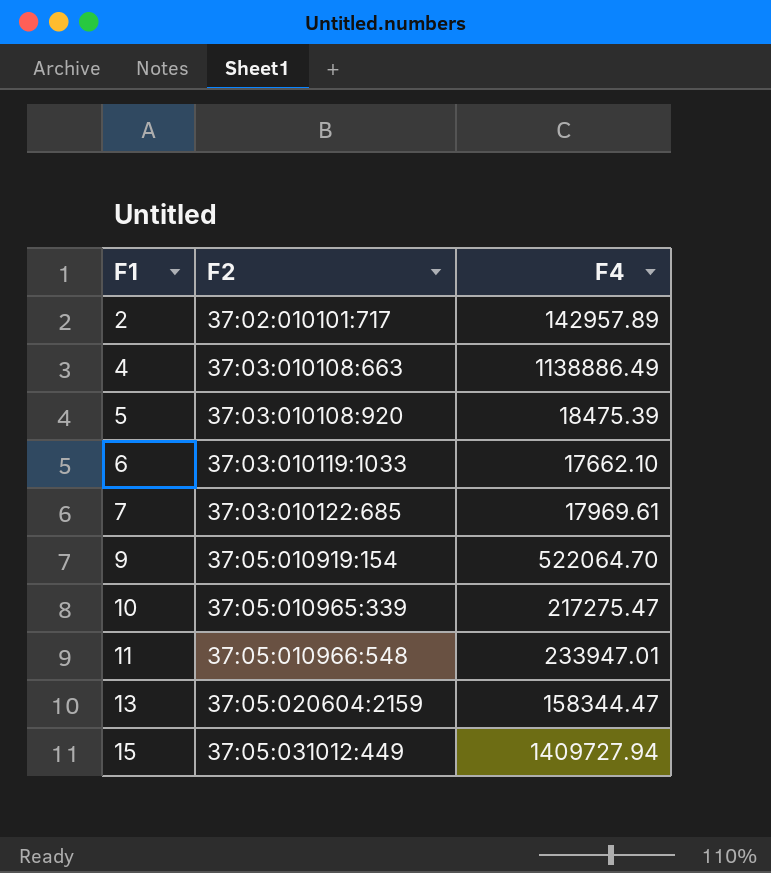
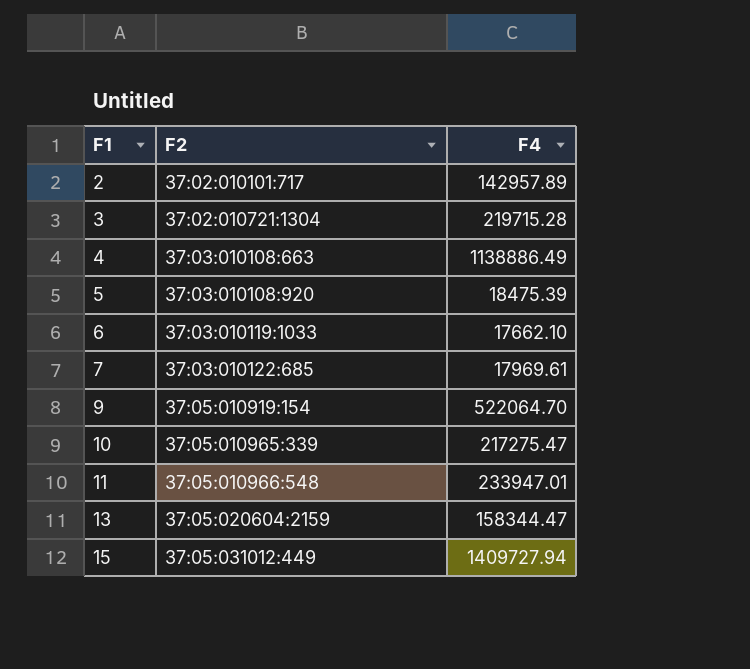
row 3: none -> 37:02:010721:1304 | 219715.28

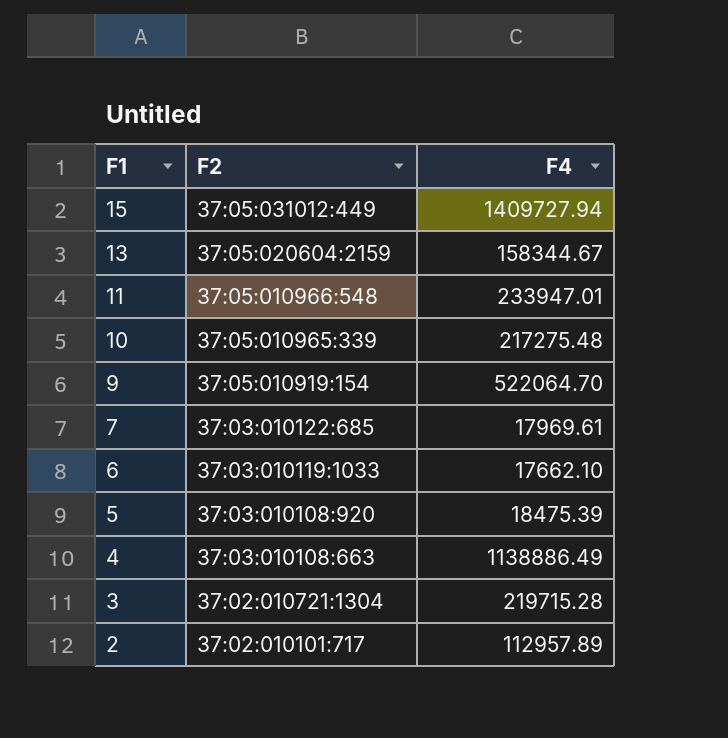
row order: F1 ascending -> F1 descending
13 | F4: 158344.47 -> 158344.67
10 | F4: 217275.47 -> 217275.48
2 | F4: 142957.89 -> 112957.89

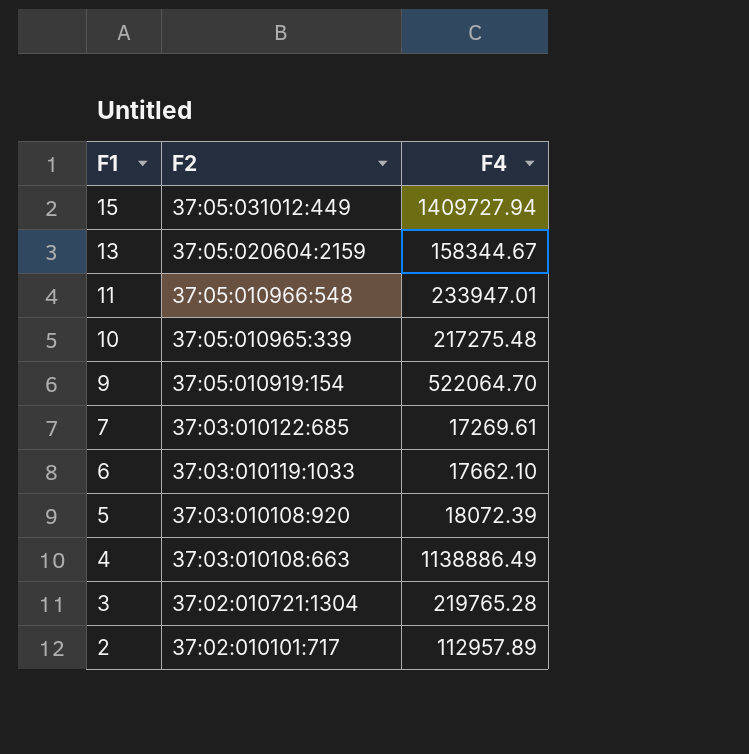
7 | F4: 17969.61 -> 17269.61
5 | F4: 18475.39 -> 18072.39
3 | F4: 219715.28 -> 219765.28

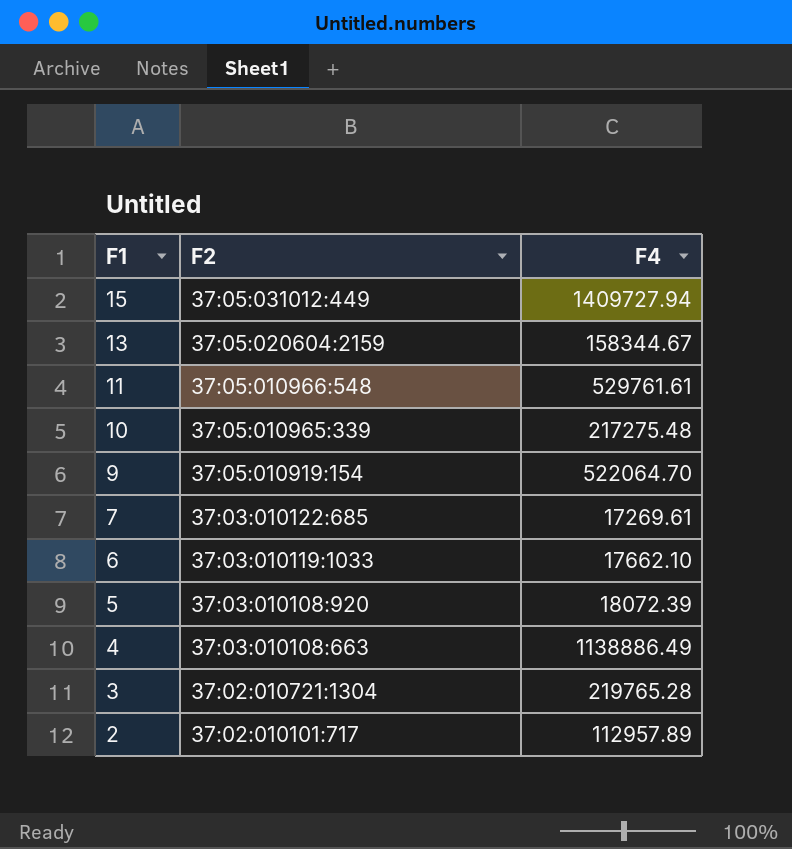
11 | F4: 233947.01 -> 529761.61

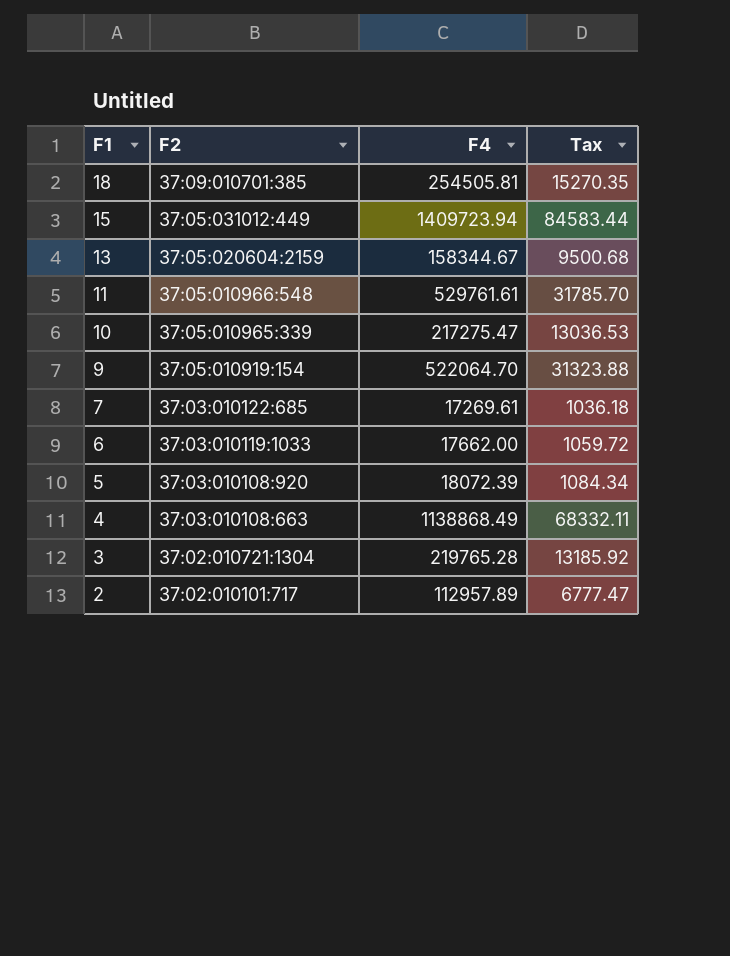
column Tax | formula: none -> [F4] * 0.06
row 18: none -> 37:09:010701:385 | 254505.81 | 15270.35
15 | F4: 1409727.94 -> 1409723.94
10 | F4: 217275.48 -> 217275.47
6 | F4: 17662.10 -> 17662.00
4 | F4: 1138886.49 -> 1138868.49

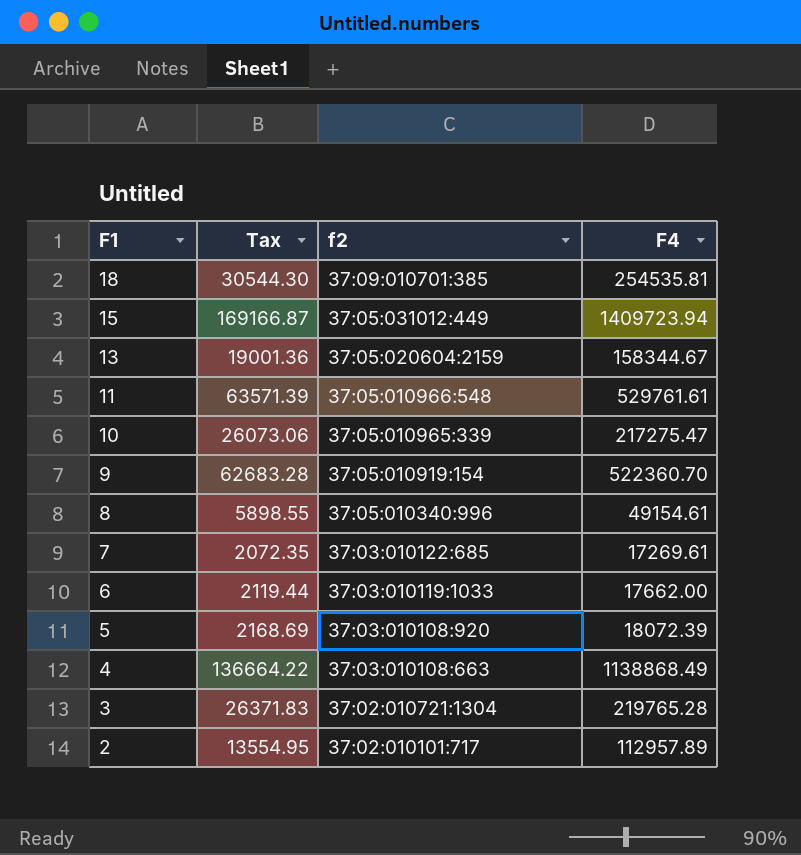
column Tax | formula: [F4] * 0.06 -> [F4] * 0.12
column Tax | position: 4 -> 2
column name: F2 -> f2
18 | F4: 254505.81 -> 254535.81
9 | F4: 522064.70 -> 522360.70
row 8: none -> 5898.55 | 37:05:010340:996 | 49154.61

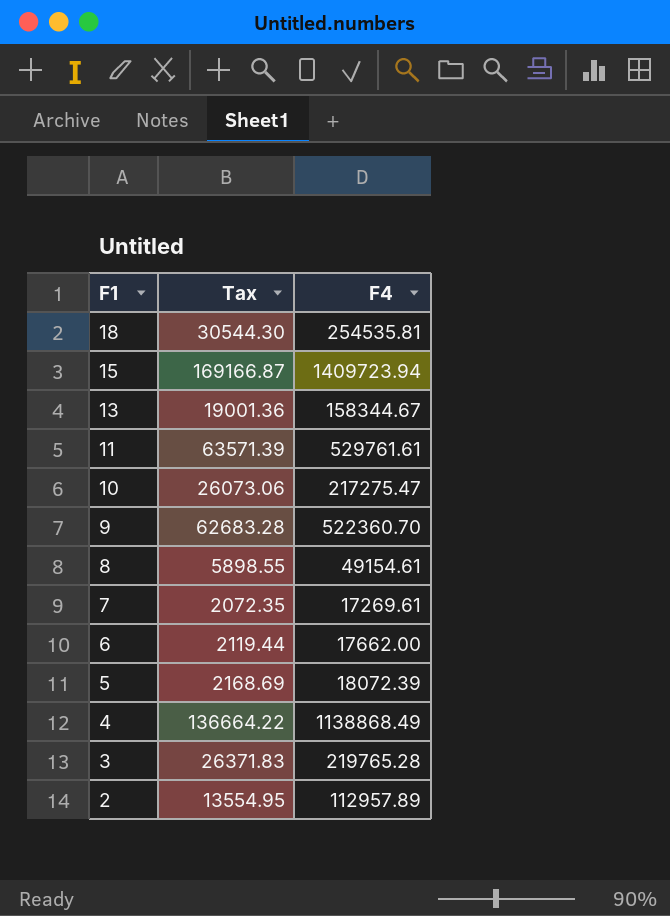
column f2 | position: 3 -> none

